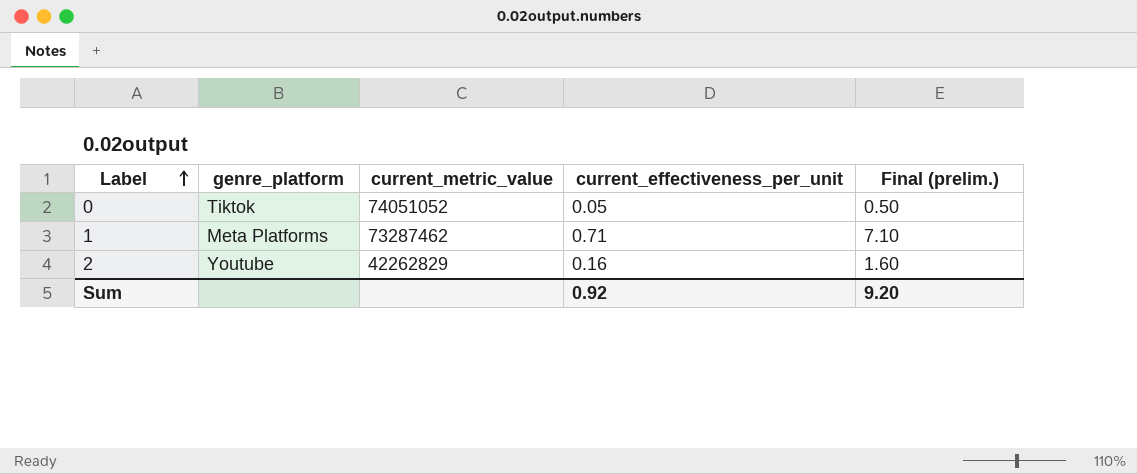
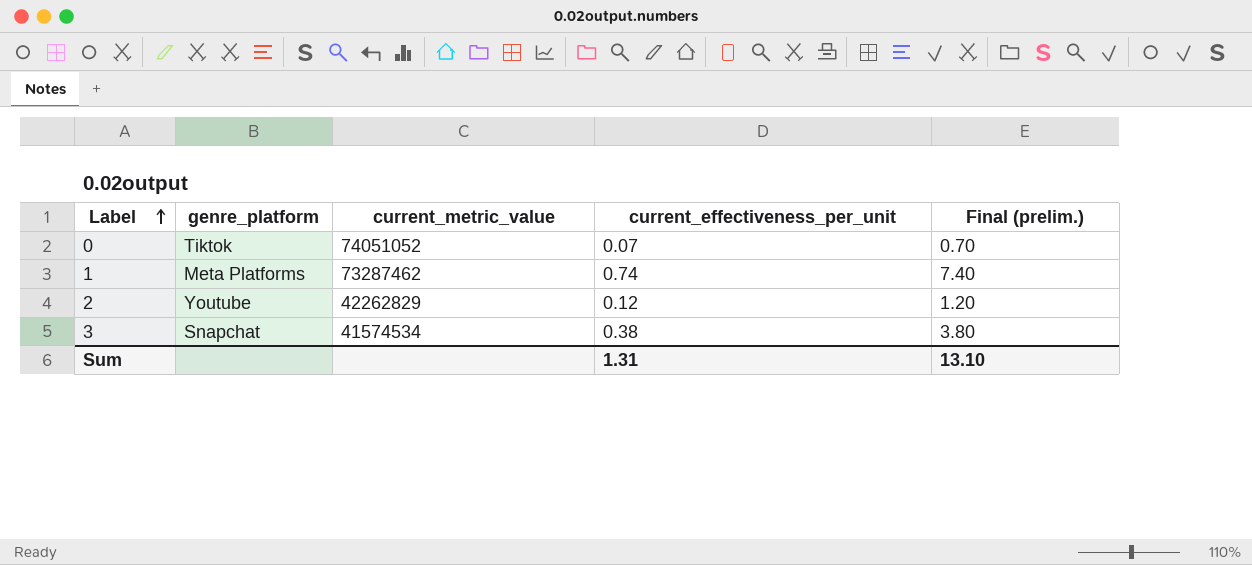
0 | current_effectiveness_per_unit: 0.05 -> 0.07
0 | Final (prelim.): 0.50 -> 0.70
1 | current_effectiveness_per_unit: 0.71 -> 0.74
1 | Final (prelim.): 7.10 -> 7.40
2 | current_effectiveness_per_unit: 0.16 -> 0.12
2 | Final (prelim.): 1.60 -> 1.20
row 3: none -> Snapchat | 41574534 | 0.38 | 3.80
Sum | current_effectiveness_per_unit: 0.92 -> 1.31
Sum | Final (prelim.): 9.20 -> 13.10

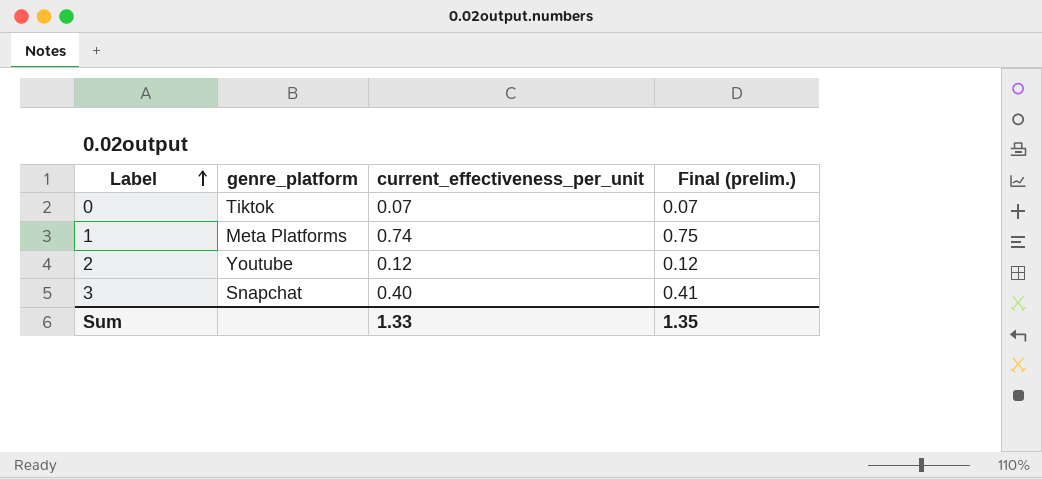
column current_metric_value | position: 3 -> none
column Final (prelim.) | formula: [current_effectiveness_per_unit] * 10 -> [current_effectiveness_per_unit] * 1.02
3 | current_effectiveness_per_unit: 0.38 -> 0.40
Sum | current_effectiveness_per_unit: 1.31 -> 1.33
Sum | Final (prelim.): 13.10 -> 1.35

